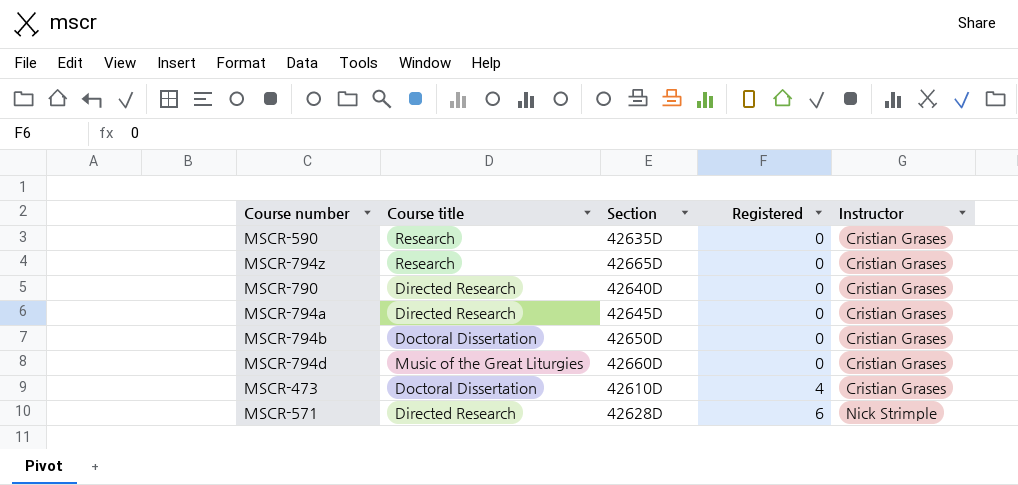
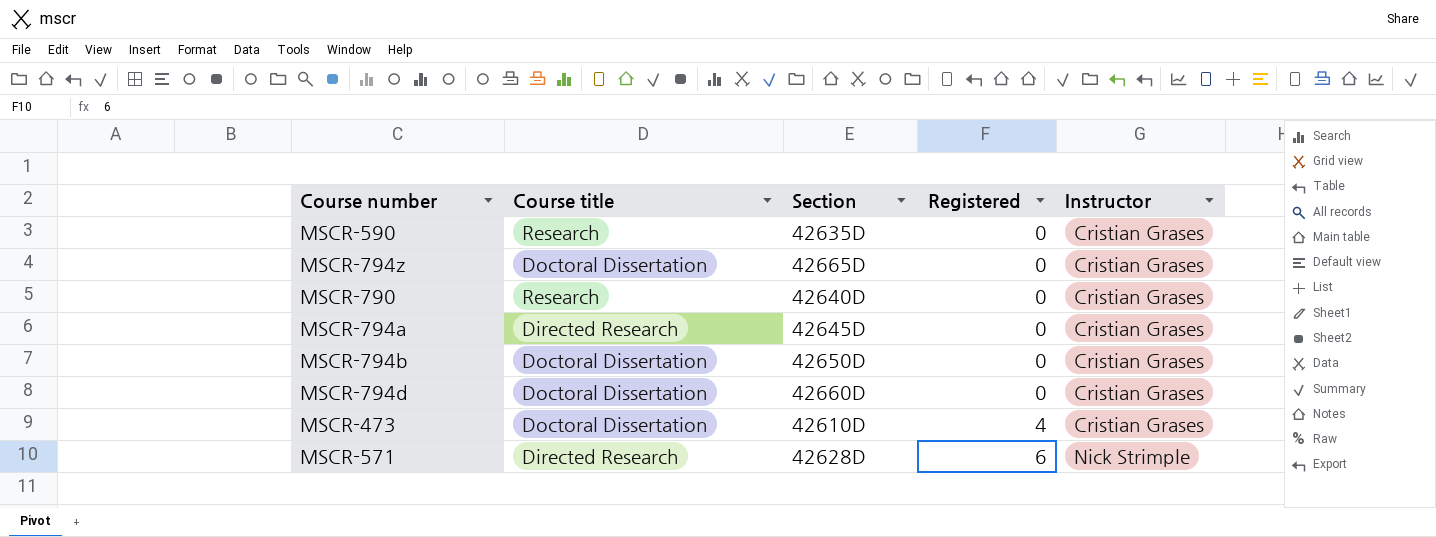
MSCR-794z | Course title: Research -> Doctoral Dissertation
MSCR-790 | Course title: Directed Research -> Research
MSCR-794d | Course title: Music of the Great Liturgies -> Doctoral Dissertation

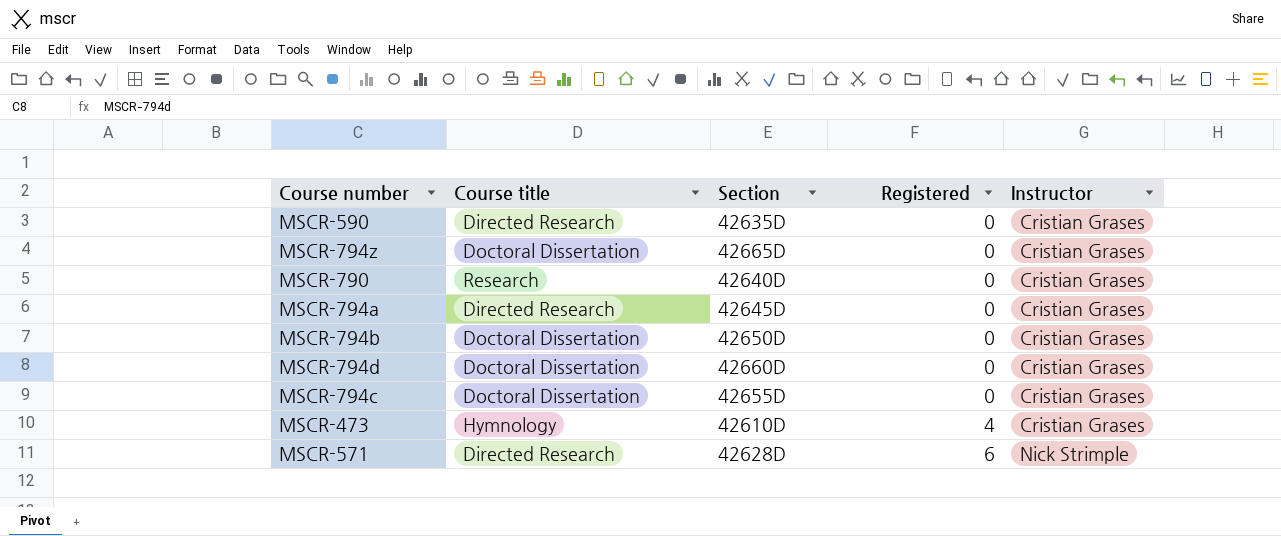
MSCR-590 | Course title: Research -> Directed Research
row MSCR-794c: none -> Doctoral Dissertation | 42655D | 0 | Cristian Grases
MSCR-473 | Course title: Doctoral Dissertation -> Hymnology

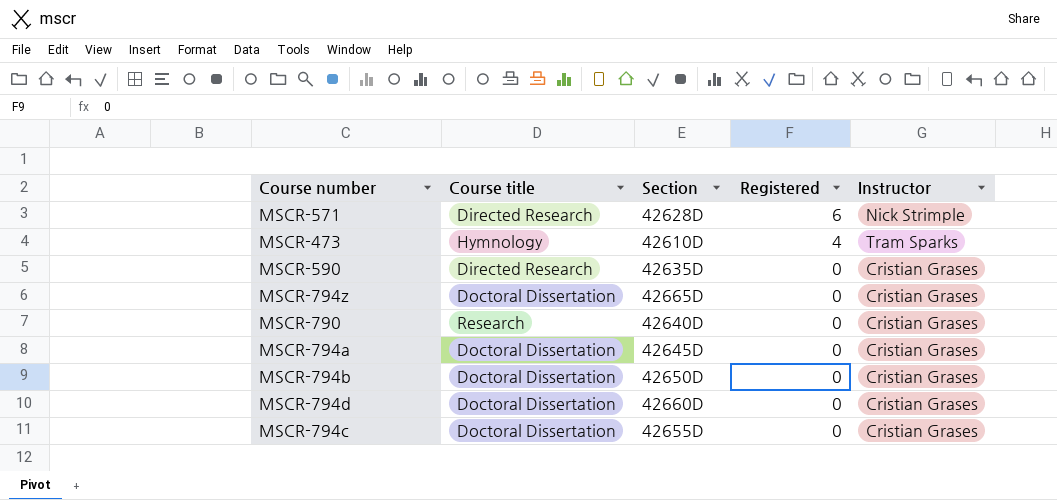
row order: Registered ascending -> Registered descending
MSCR-473 | Instructor: Cristian Grases -> Tram Sparks
MSCR-794a | Course title: Directed Research -> Doctoral Dissertation

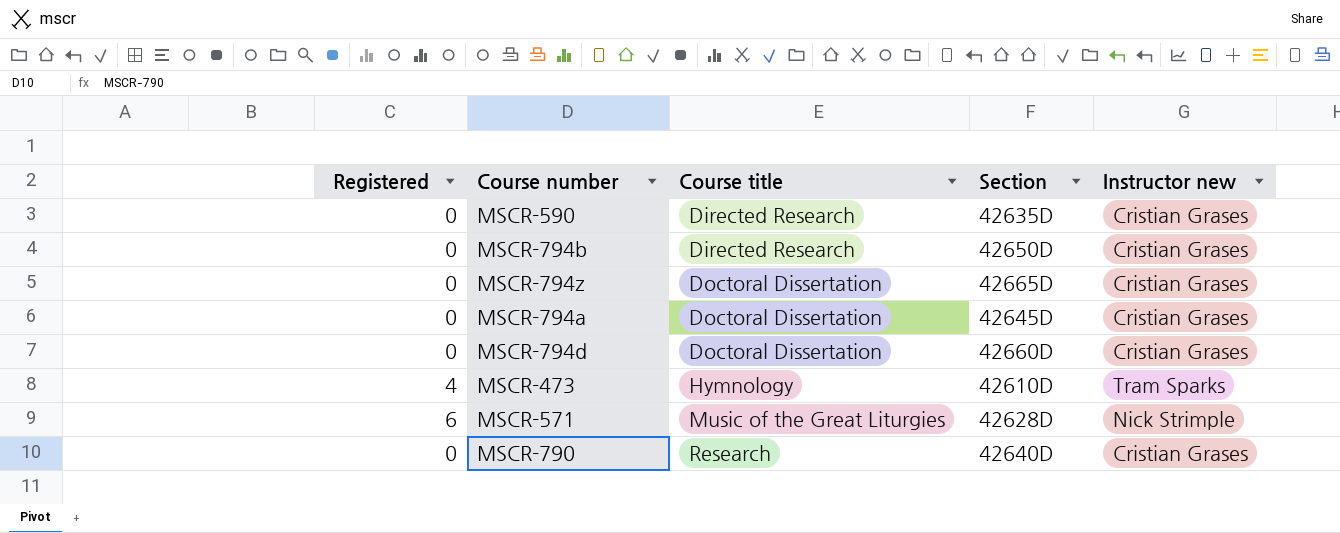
row order: Registered descending -> Course title ascending
column Registered | position: 4 -> 1
column name: Instructor -> Instructor new
row MSCR-794c: Doctoral Dissertation | 42655D | 0 | Cristian Grases -> none
MSCR-794b | Course title: Doctoral Dissertation -> Directed Research
MSCR-571 | Course title: Directed Research -> Music of the Great Liturgies

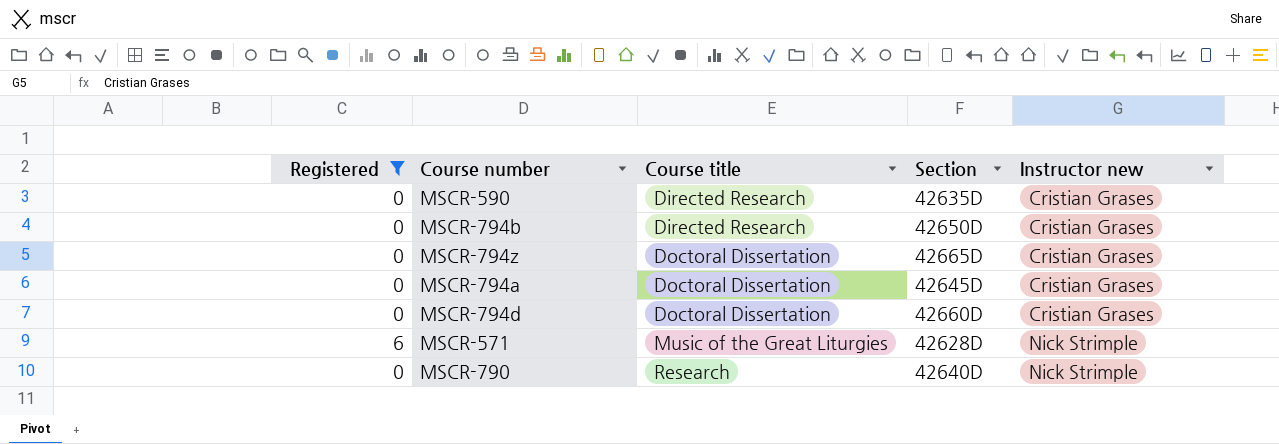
filter: none -> Registered != 4
MSCR-790 | Instructor new: Cristian Grases -> Nick Strimple

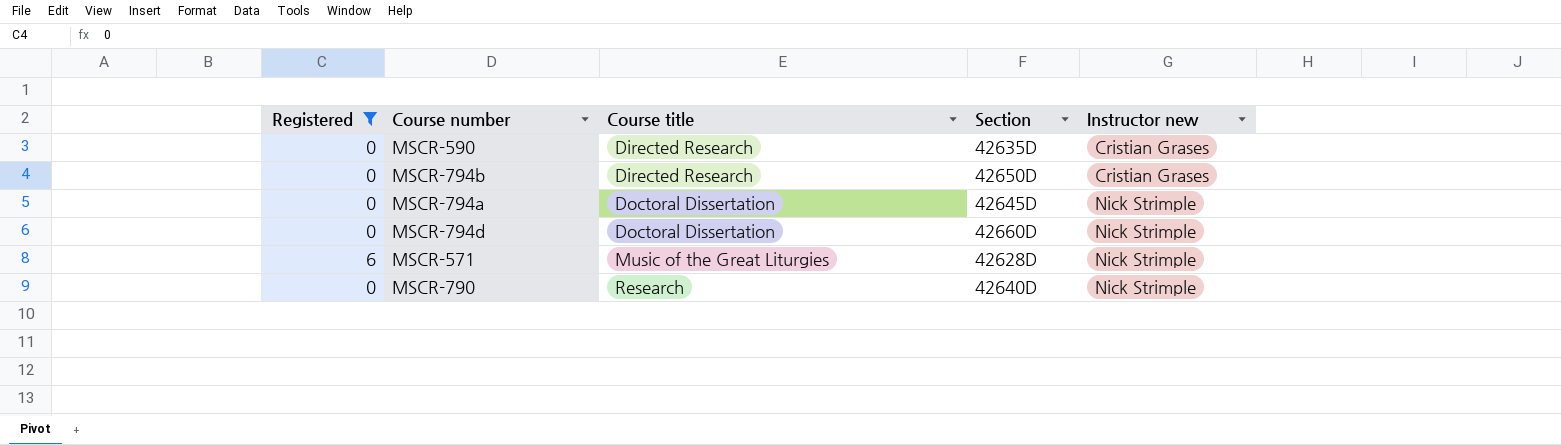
row MSCR-794z: 0 | Doctoral Dissertation | 42665D | Cristian Grases -> none
MSCR-794a | Instructor new: Cristian Grases -> Nick Strimple
MSCR-794d | Instructor new: Cristian Grases -> Nick Strimple

